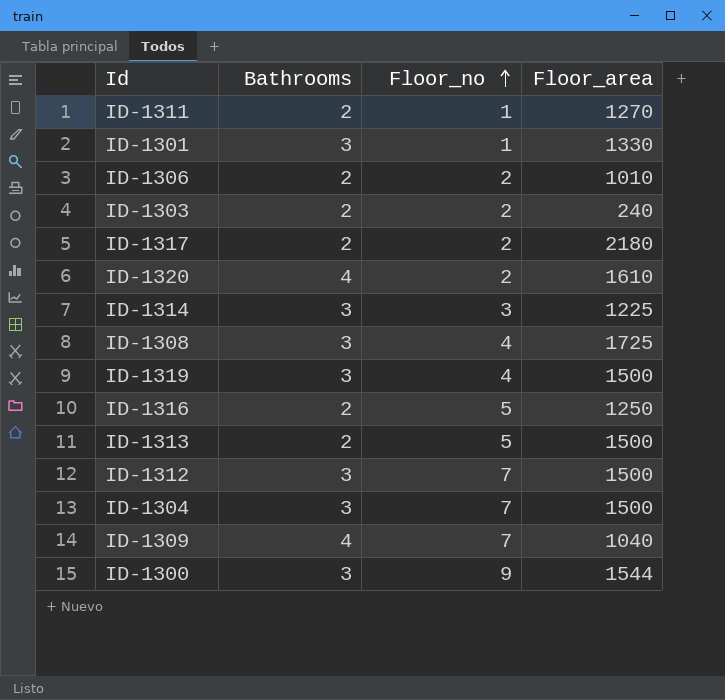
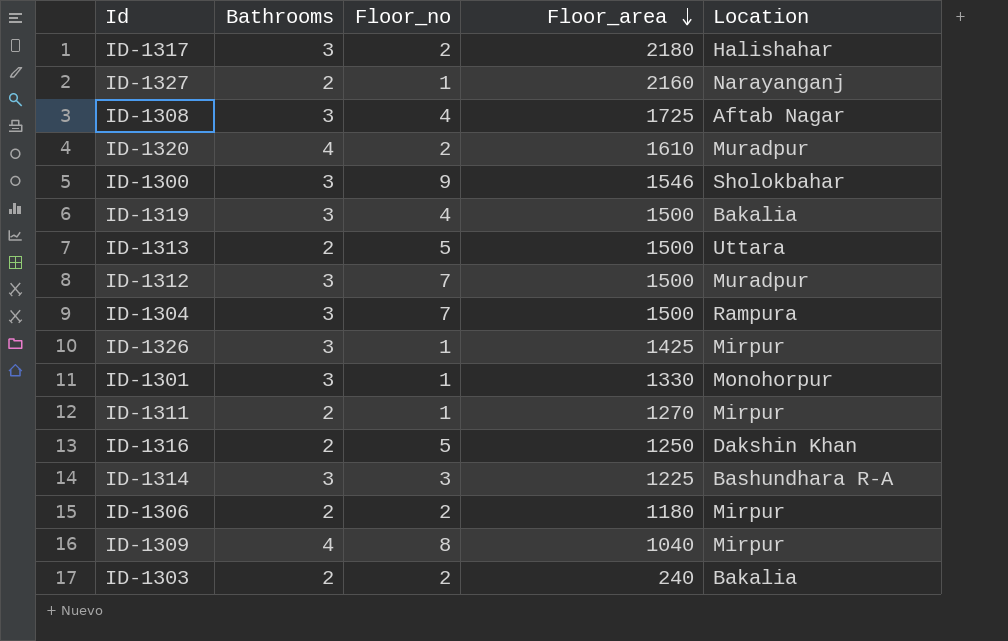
row order: Floor_no ascending -> Floor_area descending
column Location | position: none -> 5
ID-1317 | Bathrooms: 2 -> 3
row ID-1327: none -> 2 | 1 | 2160 | Narayanganj
ID-1300 | Floor_area: 1544 -> 1546
row ID-1326: none -> 3 | 1 | 1425 | Mirpur
ID-1306 | Floor_area: 1010 -> 1180
ID-1309 | Floor_no: 7 -> 8

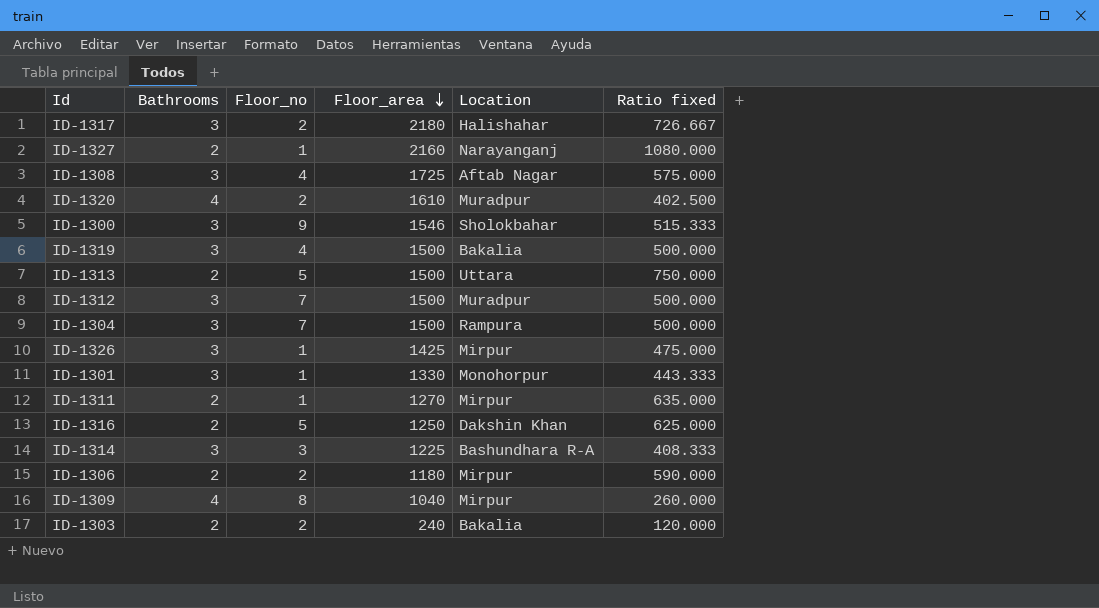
column Ratio fixed | formula: none -> [Floor_area] / [Bathrooms]

